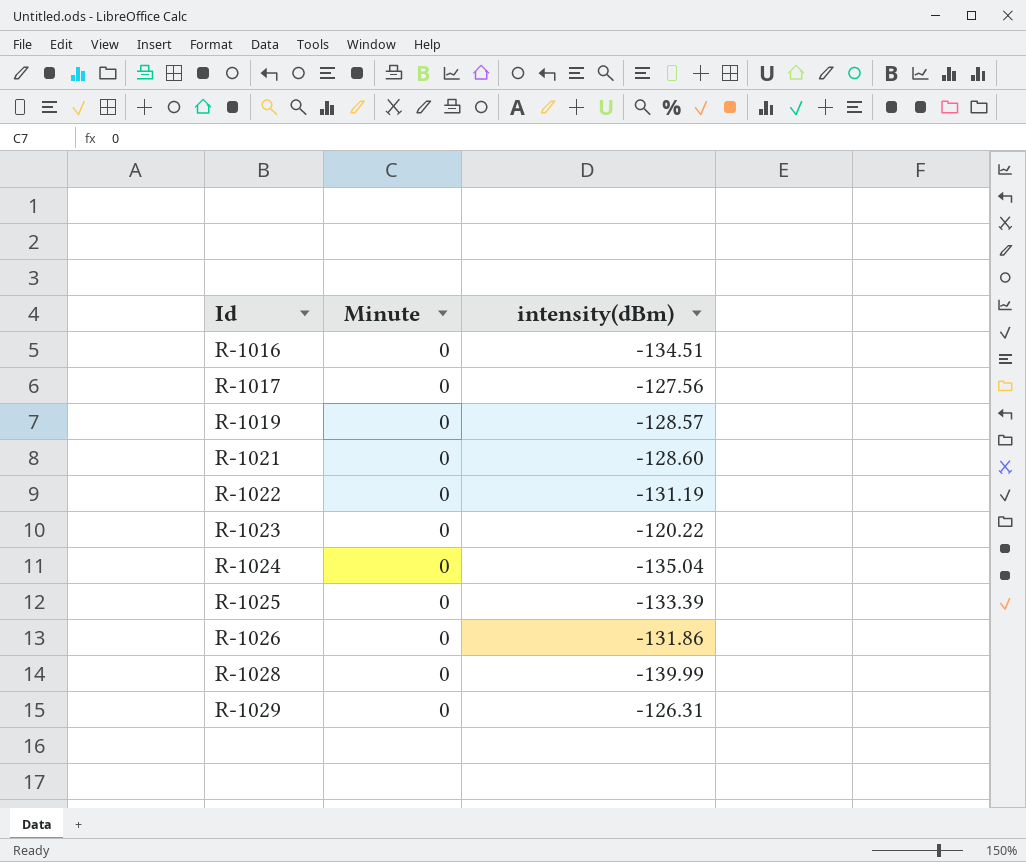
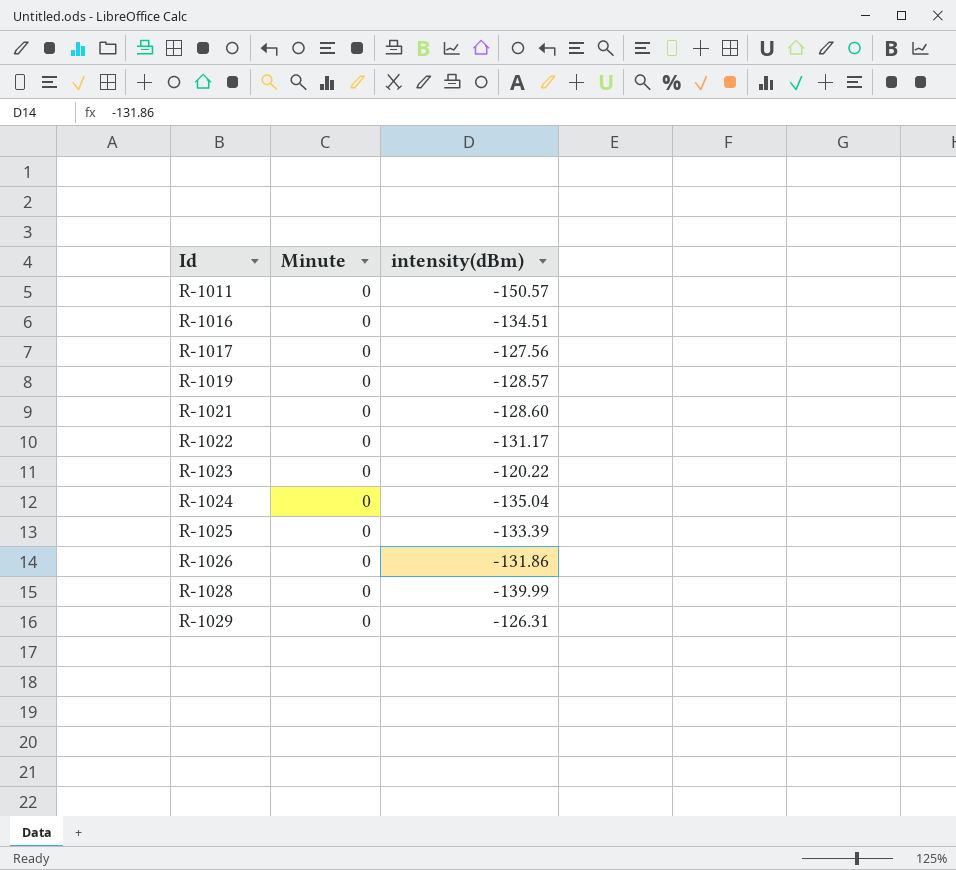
row R-1011: none -> 0 | -150.57
R-1022 | intensity(dBm): -131.19 -> -131.17

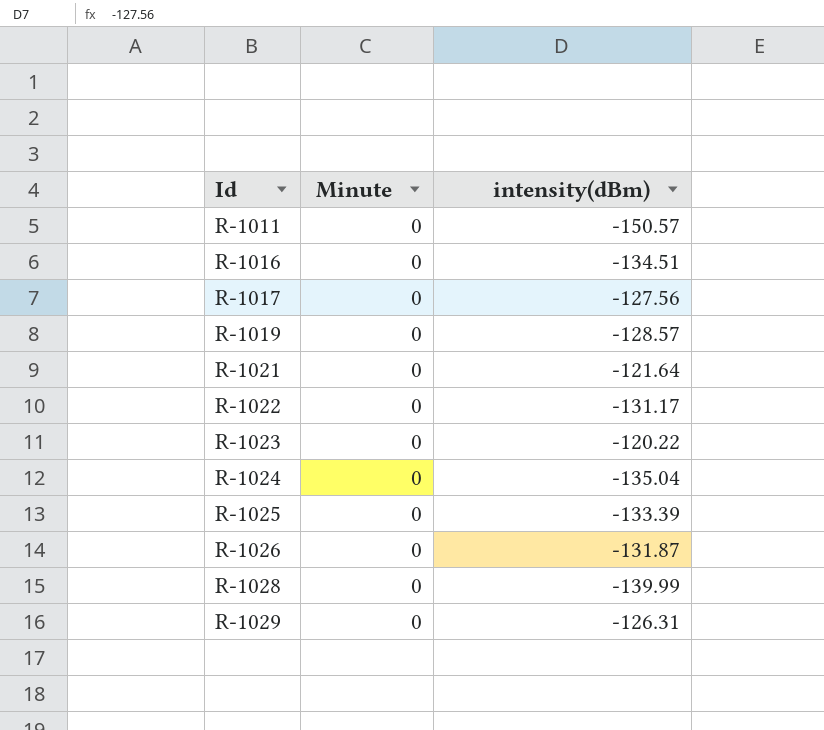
R-1021 | intensity(dBm): -128.60 -> -121.64
R-1026 | intensity(dBm): -131.86 -> -131.87

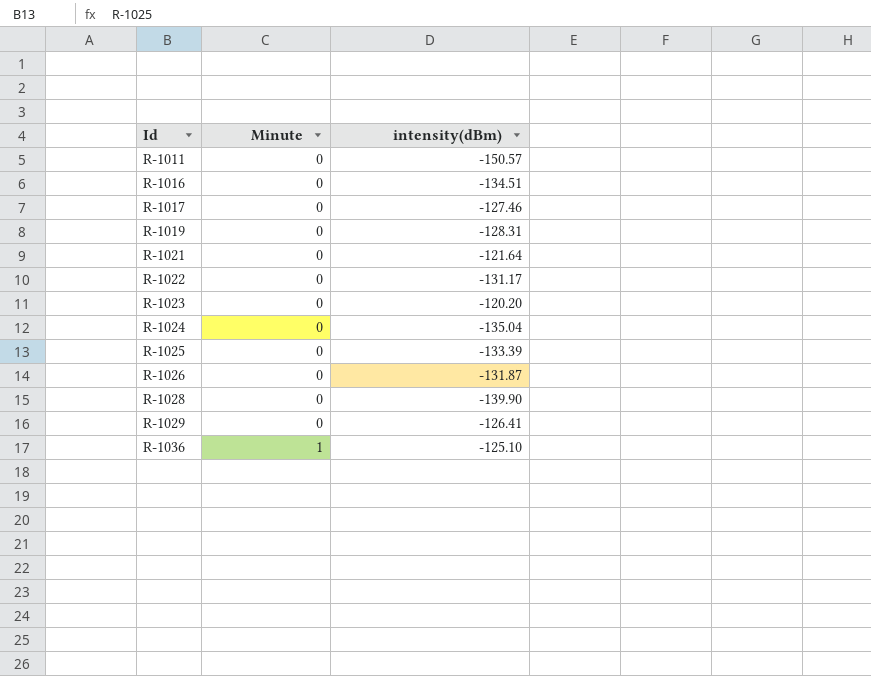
R-1017 | intensity(dBm): -127.56 -> -127.46
R-1019 | intensity(dBm): -128.57 -> -128.31
R-1023 | intensity(dBm): -120.22 -> -120.20
R-1028 | intensity(dBm): -139.99 -> -139.90
R-1029 | intensity(dBm): -126.31 -> -126.41
row R-1036: none -> 1 | -125.10

